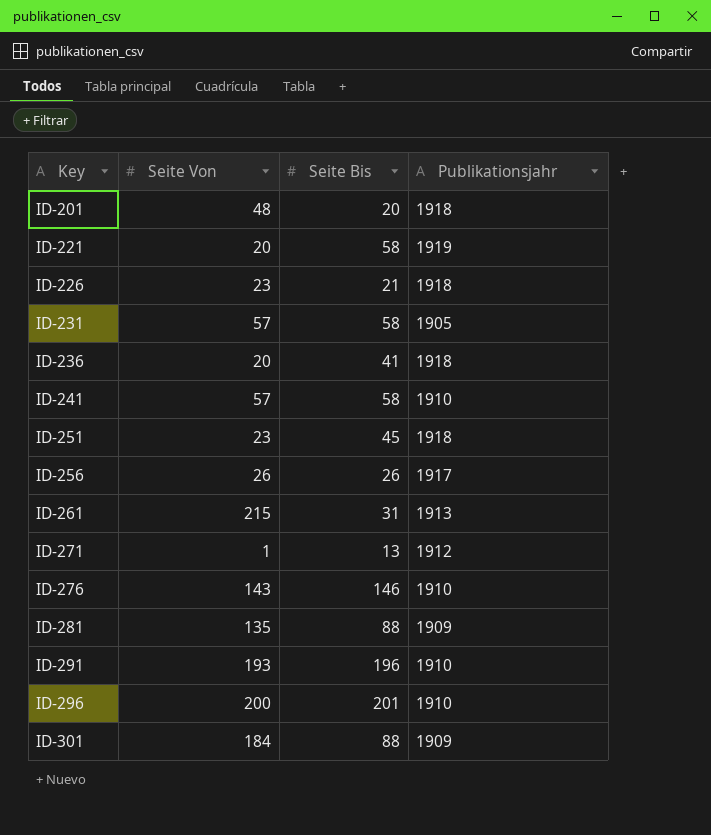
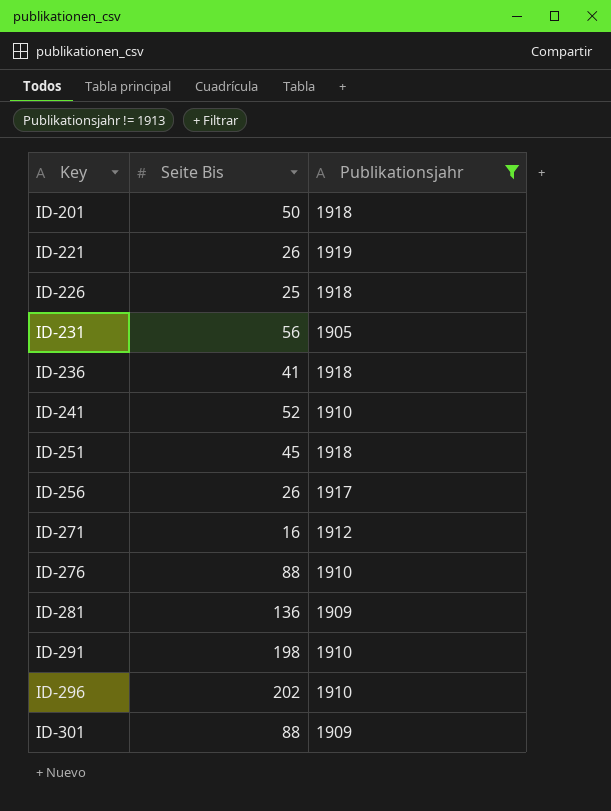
filter: none -> Publikationsjahr != 1913
column Seite Von | position: 2 -> none
ID-201 | Seite Bis: 20 -> 50
ID-221 | Seite Bis: 58 -> 26
ID-226 | Seite Bis: 21 -> 25
ID-231 | Seite Bis: 58 -> 56
ID-241 | Seite Bis: 58 -> 52
ID-271 | Seite Bis: 13 -> 16
ID-276 | Seite Bis: 146 -> 88
ID-281 | Seite Bis: 88 -> 136
ID-291 | Seite Bis: 196 -> 198
ID-296 | Seite Bis: 201 -> 202

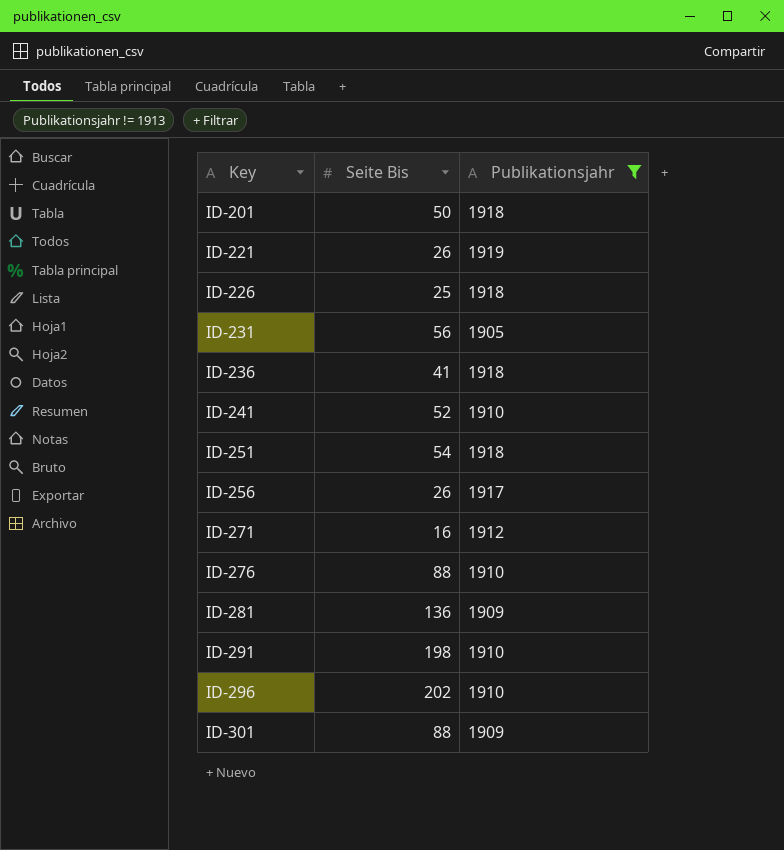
ID-251 | Seite Bis: 45 -> 54

